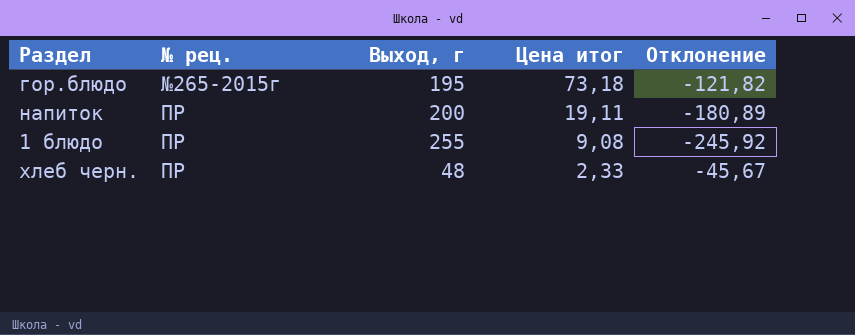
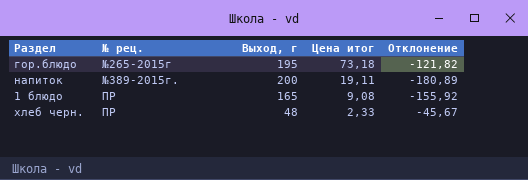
напиток | № рец.: ПР -> №389-2015г.
1 блюдо | Выход, г: 255 -> 165
1 блюдо | Отклонение: -245,92 -> -155,92

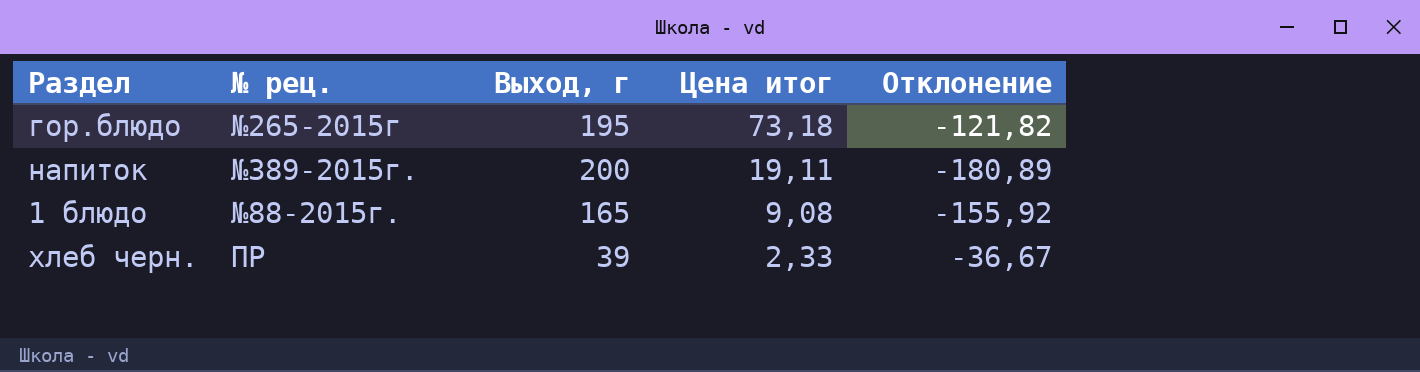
1 блюдо | № рец.: ПР -> №88-2015г.
хлеб черн. | Выход, г: 48 -> 39
хлеб черн. | Отклонение: -45,67 -> -36,67

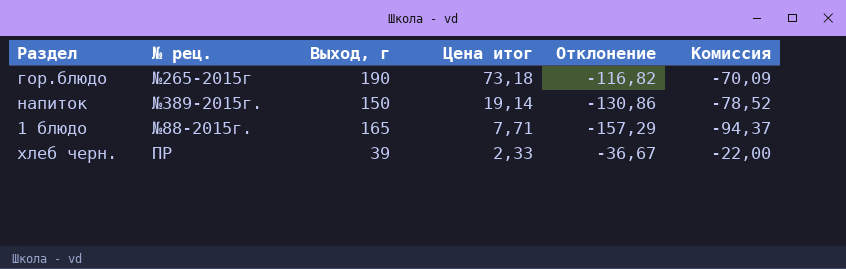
column Комиссия | formula: none -> [Отклонение] * 0,6
гор.блюдо | Выход, г: 195 -> 190
гор.блюдо | Отклонение: -121,82 -> -116,82
напиток | Выход, г: 200 -> 150
напиток | Цена итог: 19,11 -> 19,14
напиток | Отклонение: -180,89 -> -130,86
1 блюдо | Цена итог: 9,08 -> 7,71
1 блюдо | Отклонение: -155,92 -> -157,29

